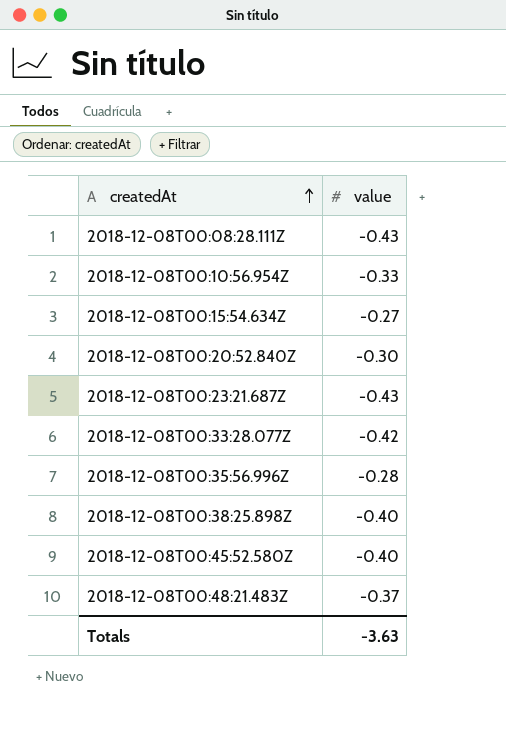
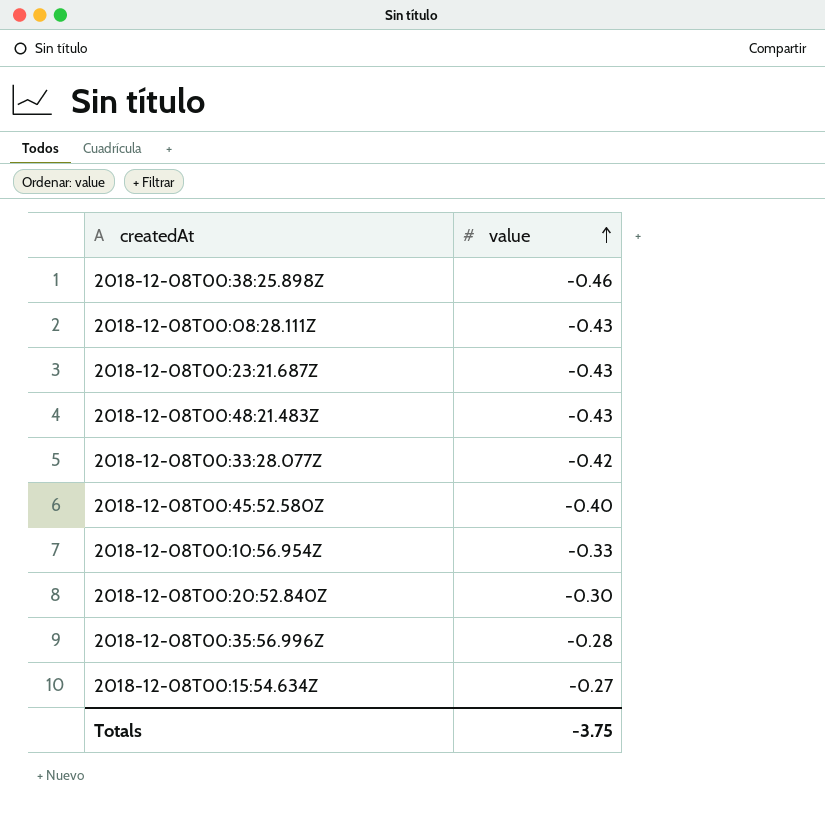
row order: createdAt ascending -> value ascending
2018-12-08T00:38:25.898Z | value: -0.40 -> -0.46
2018-12-08T00:48:21.483Z | value: -0.37 -> -0.43
Totals | value: -3.63 -> -3.75

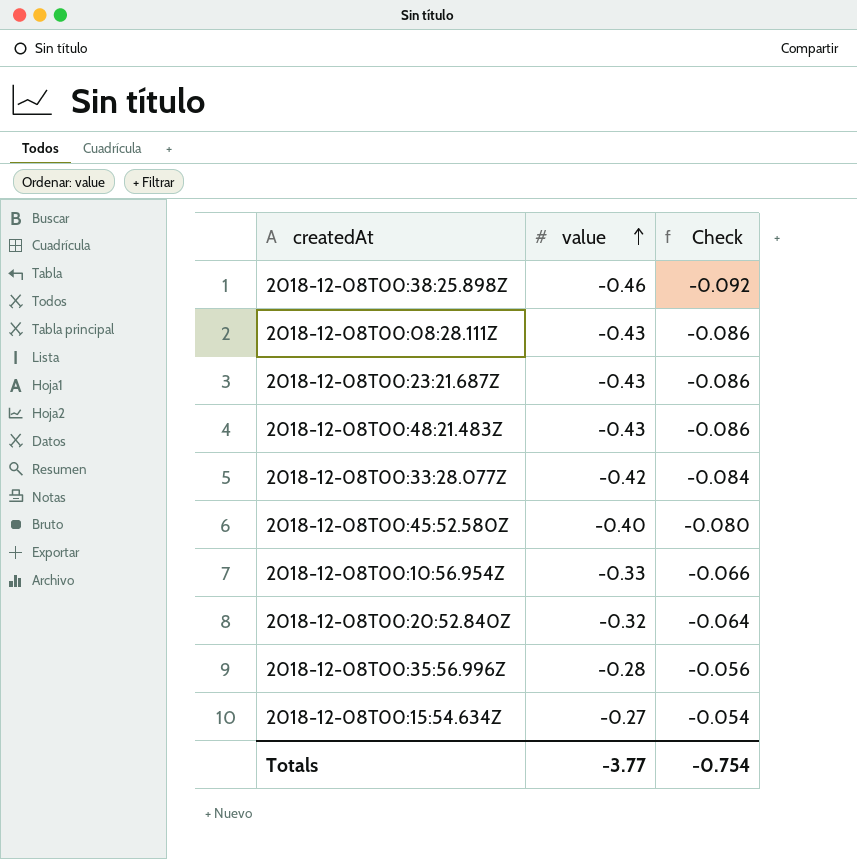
column Check | formula: none -> [value] * 0.2
2018-12-08T00:20:52.840Z | value: -0.30 -> -0.32
Totals | value: -3.75 -> -3.77

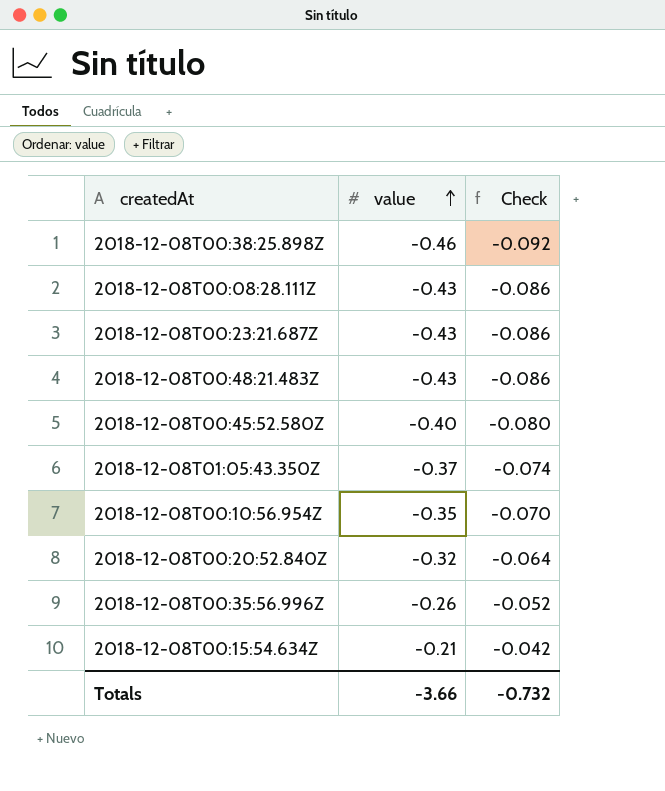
row 2018-12-08T00:33:28.077Z: -0.42 | -0.084 -> none
row 2018-12-08T01:05:43.350Z: none -> -0.37 | -0.074
2018-12-08T00:10:56.954Z | value: -0.33 -> -0.35
2018-12-08T00:10:56.954Z | Check: -0.066 -> -0.070
2018-12-08T00:35:56.996Z | value: -0.28 -> -0.26
2018-12-08T00:35:56.996Z | Check: -0.056 -> -0.052
2018-12-08T00:15:54.634Z | value: -0.27 -> -0.21
2018-12-08T00:15:54.634Z | Check: -0.054 -> -0.042
Totals | value: -3.77 -> -3.66
Totals | Check: -0.754 -> -0.732

